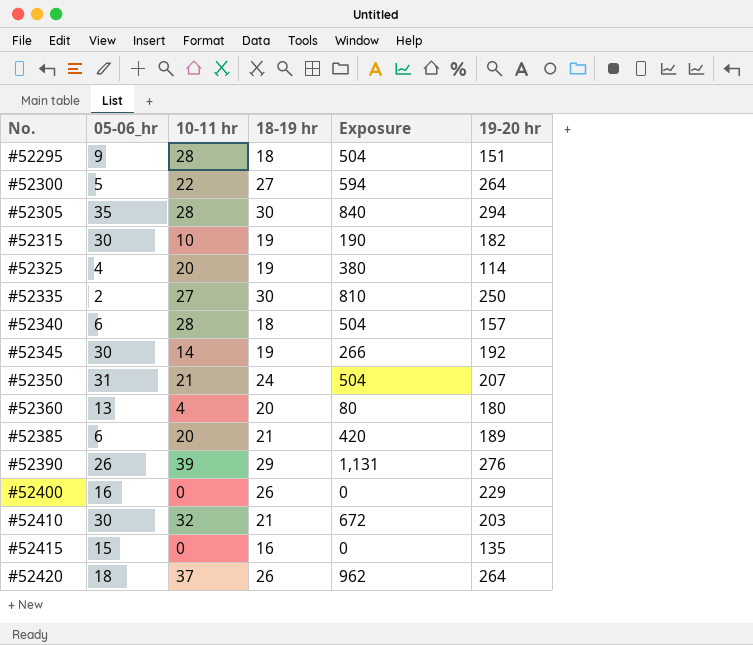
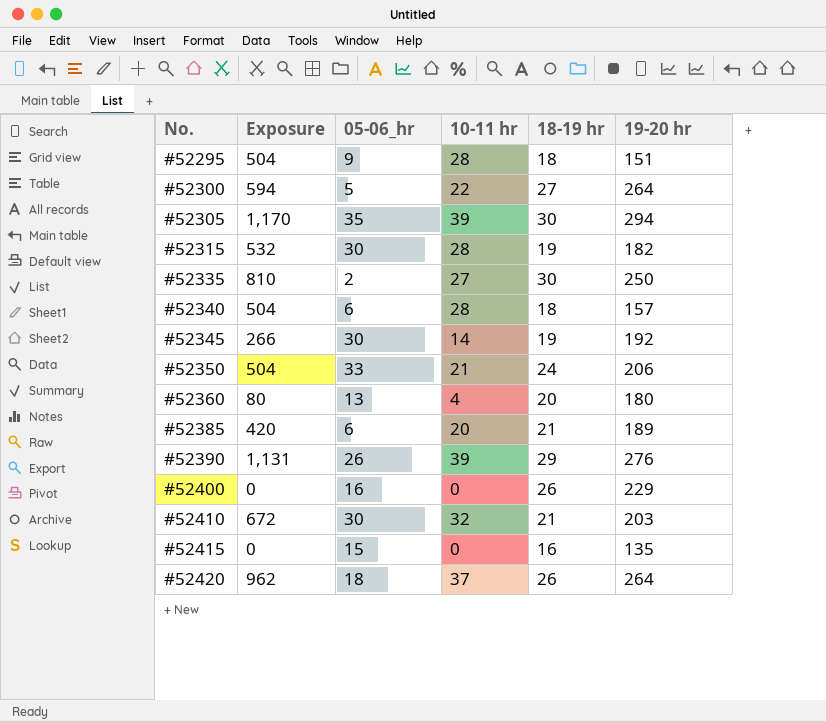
column Exposure | position: 5 -> 2
row #52325: 4 | 20 | 19 | 380 | 114 -> none
#52305 | Exposure: 840 -> 1,170
#52305 | 10-11 hr: 28 -> 39
#52315 | Exposure: 190 -> 532
#52315 | 10-11 hr: 10 -> 28
#52350 | 05-06_hr: 31 -> 33
#52350 | 19-20 hr: 207 -> 206

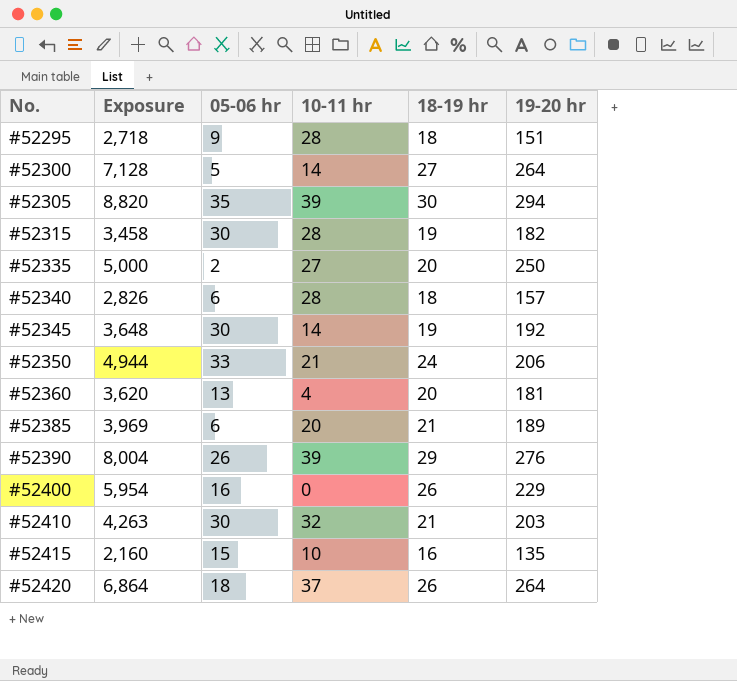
column Exposure | formula: [10-11 hr] * [18-19 hr] -> [18-19 hr] * [19-20 hr]
column name: 05-06_hr -> 05-06 hr
#52300 | 10-11 hr: 22 -> 14
#52335 | 18-19 hr: 30 -> 20
#52360 | 19-20 hr: 180 -> 181
#52415 | 10-11 hr: 0 -> 10

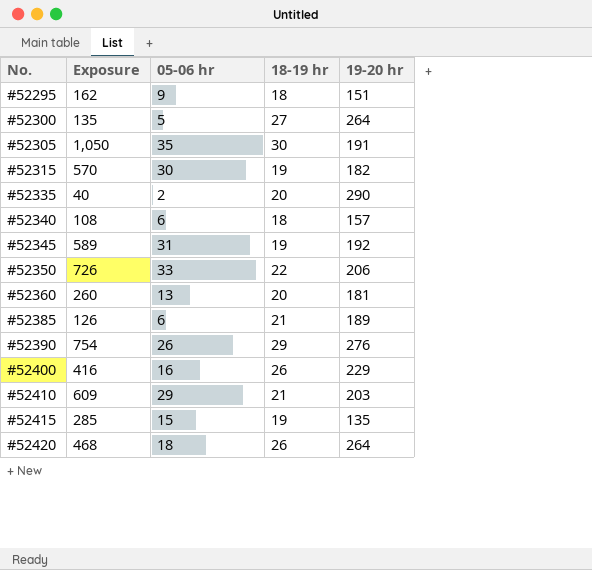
column 10-11 hr | position: 4 -> none
column Exposure | formula: [18-19 hr] * [19-20 hr] -> [05-06 hr] * [18-19 hr]
#52305 | 19-20 hr: 294 -> 191
#52335 | 19-20 hr: 250 -> 290
#52345 | 05-06 hr: 30 -> 31
#52350 | 18-19 hr: 24 -> 22
#52410 | 05-06 hr: 30 -> 29
#52415 | 18-19 hr: 16 -> 19

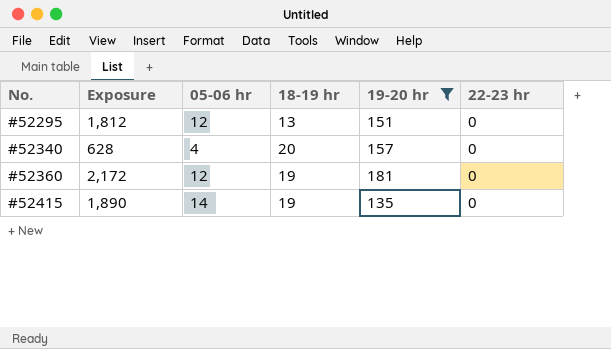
filter: none -> 19-20 hr <= 181
column Exposure | formula: [05-06 hr] * [18-19 hr] -> [05-06 hr] * [19-20 hr]
column 22-23 hr | position: none -> 6
#52295 | 05-06 hr: 9 -> 12
#52295 | 18-19 hr: 18 -> 13
#52340 | 05-06 hr: 6 -> 4
#52340 | 18-19 hr: 18 -> 20
#52360 | 05-06 hr: 13 -> 12
#52360 | 18-19 hr: 20 -> 19
#52415 | 05-06 hr: 15 -> 14

